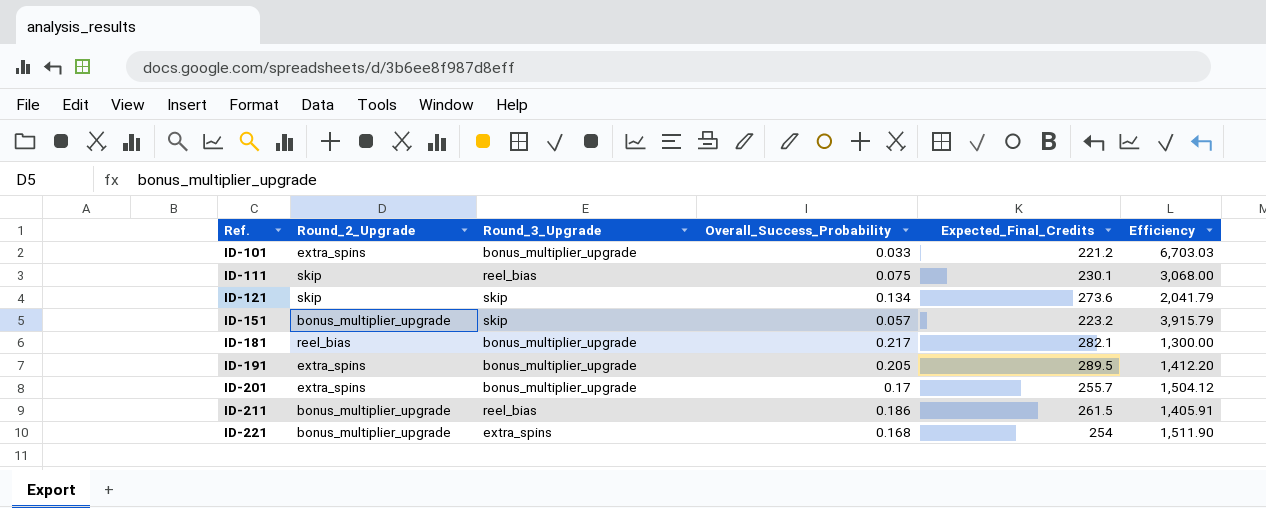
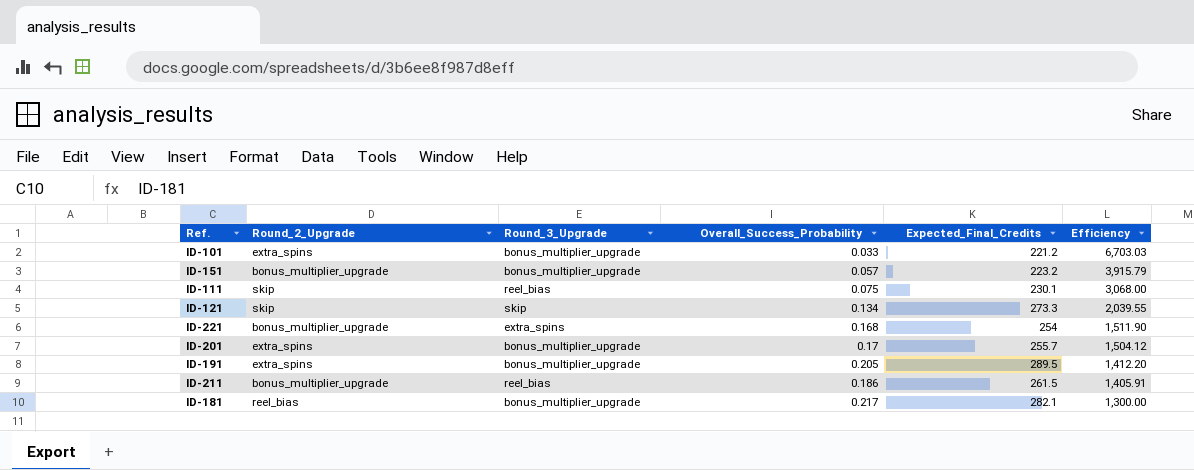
row order: Ref. ascending -> Efficiency descending
ID-151 | Round_3_Upgrade: skip -> bonus_multiplier_upgrade
ID-121 | Expected_Final_Credits: 273.6 -> 273.3
ID-121 | Efficiency: 2,041.79 -> 2,039.55

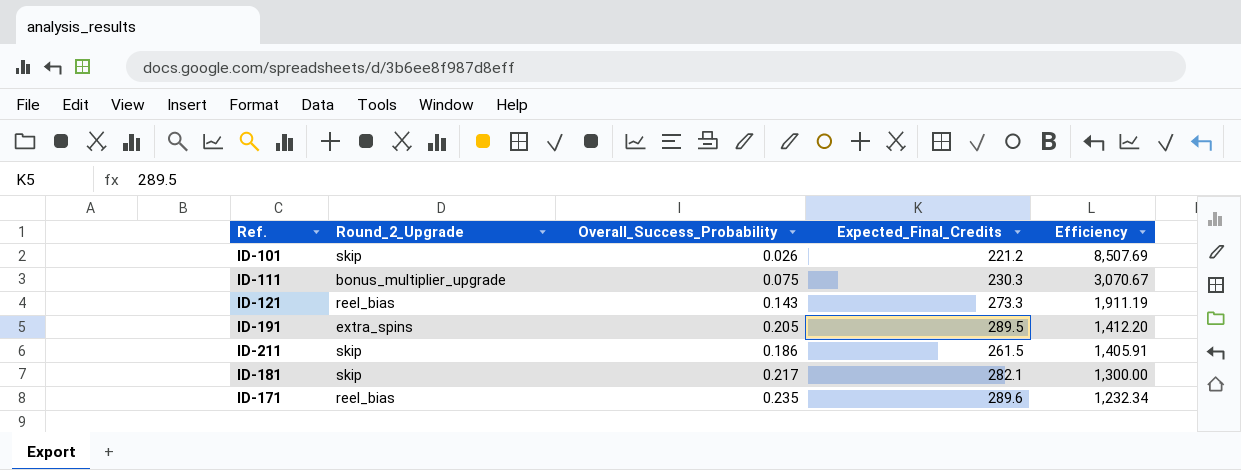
column Round_3_Upgrade | position: 3 -> none
row ID-151: bonus_multiplier_upgrade | bonus_multiplier_upgrade | 0.057 | 223.2 | 3,915.79 -> none
row ID-221: bonus_multiplier_upgrade | extra_spins | 0.168 | 254 | 1,511.90 -> none
row ID-201: extra_spins | bonus_multiplier_upgrade | 0.17 | 255.7 | 1,504.12 -> none
ID-101 | Round_2_Upgrade: extra_spins -> skip
ID-101 | Overall_Success_Probability: 0.033 -> 0.026
ID-101 | Efficiency: 6,703.03 -> 8,507.69
ID-111 | Round_2_Upgrade: skip -> bonus_multiplier_upgrade
ID-111 | Expected_Final_Credits: 230.1 -> 230.3
ID-111 | Efficiency: 3,068.00 -> 3,070.67
ID-121 | Round_2_Upgrade: skip -> reel_bias
ID-121 | Overall_Success_Probability: 0.134 -> 0.143
ID-121 | Efficiency: 2,039.55 -> 1,911.19
ID-211 | Round_2_Upgrade: bonus_multiplier_upgrade -> skip
ID-181 | Round_2_Upgrade: reel_bias -> skip
row ID-171: none -> reel_bias | 0.235 | 289.6 | 1,232.34

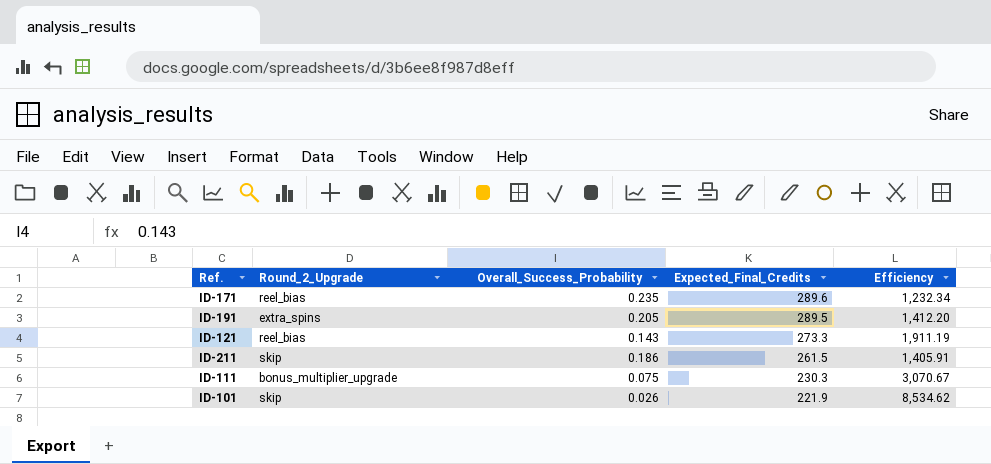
row order: Efficiency descending -> Expected_Final_Credits descending
row ID-181: skip | 0.217 | 282.1 | 1,300.00 -> none
ID-101 | Expected_Final_Credits: 221.2 -> 221.9
ID-101 | Efficiency: 8,507.69 -> 8,534.62

